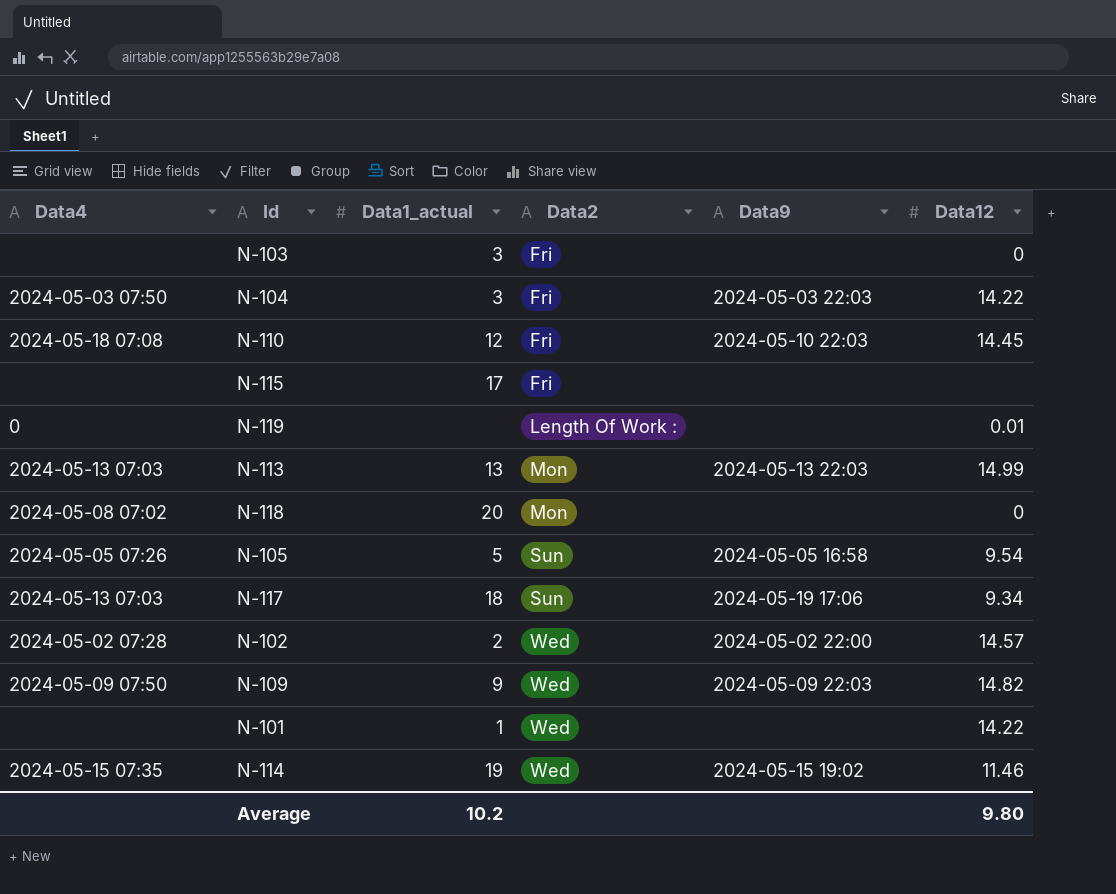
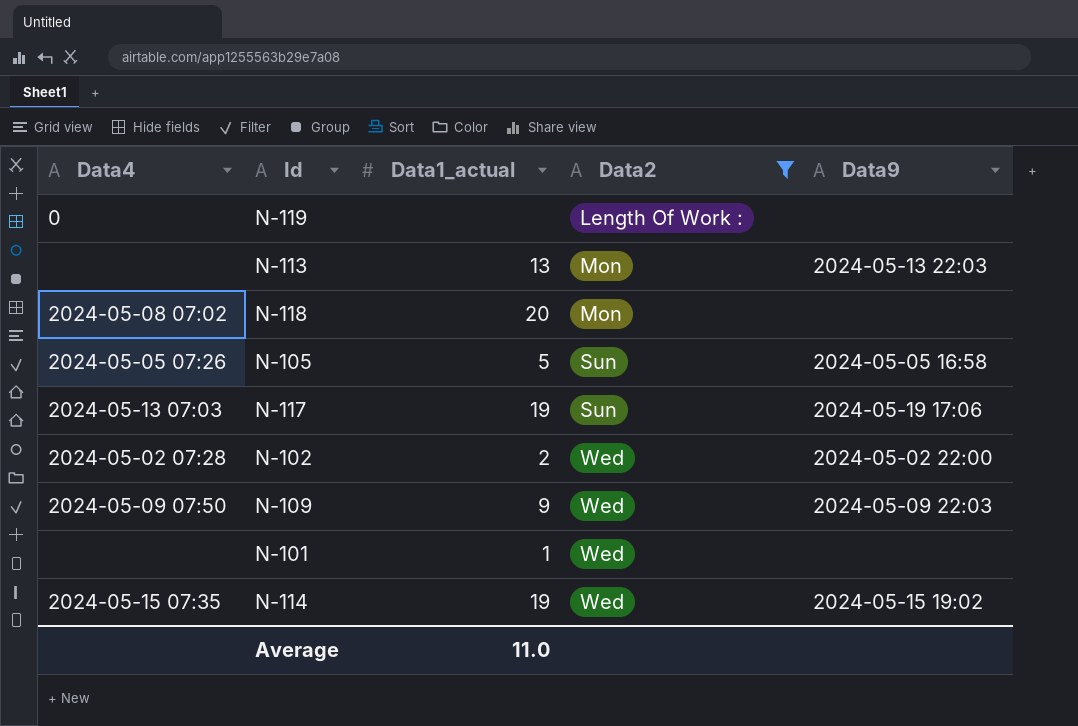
filter: none -> Data2 != Fri
column Data12 | position: 6 -> none
N-113 | Data4: 2024-05-13 07:03 -> none
N-117 | Data1_actual: 18 -> 19
Average | Data1_actual: 10.2 -> 11.0

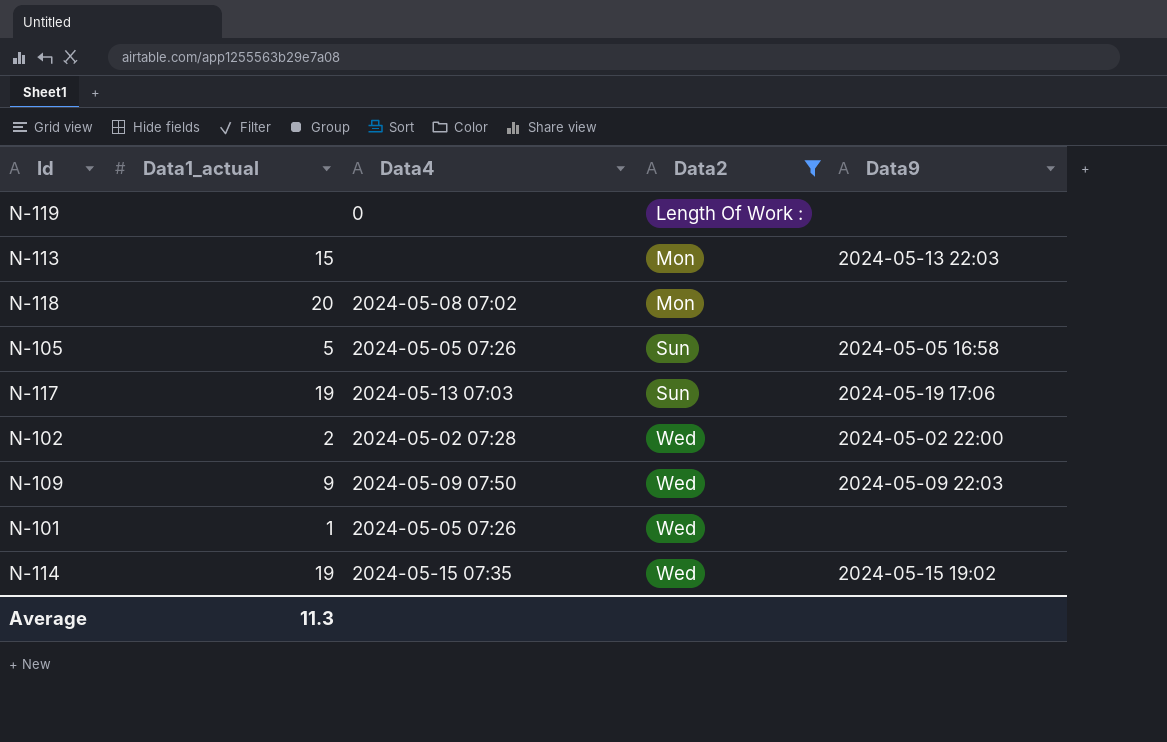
column Data4 | position: 1 -> 3
N-113 | Data1_actual: 13 -> 15
N-101 | Data4: none -> 2024-05-05 07:26
Average | Data1_actual: 11.0 -> 11.3

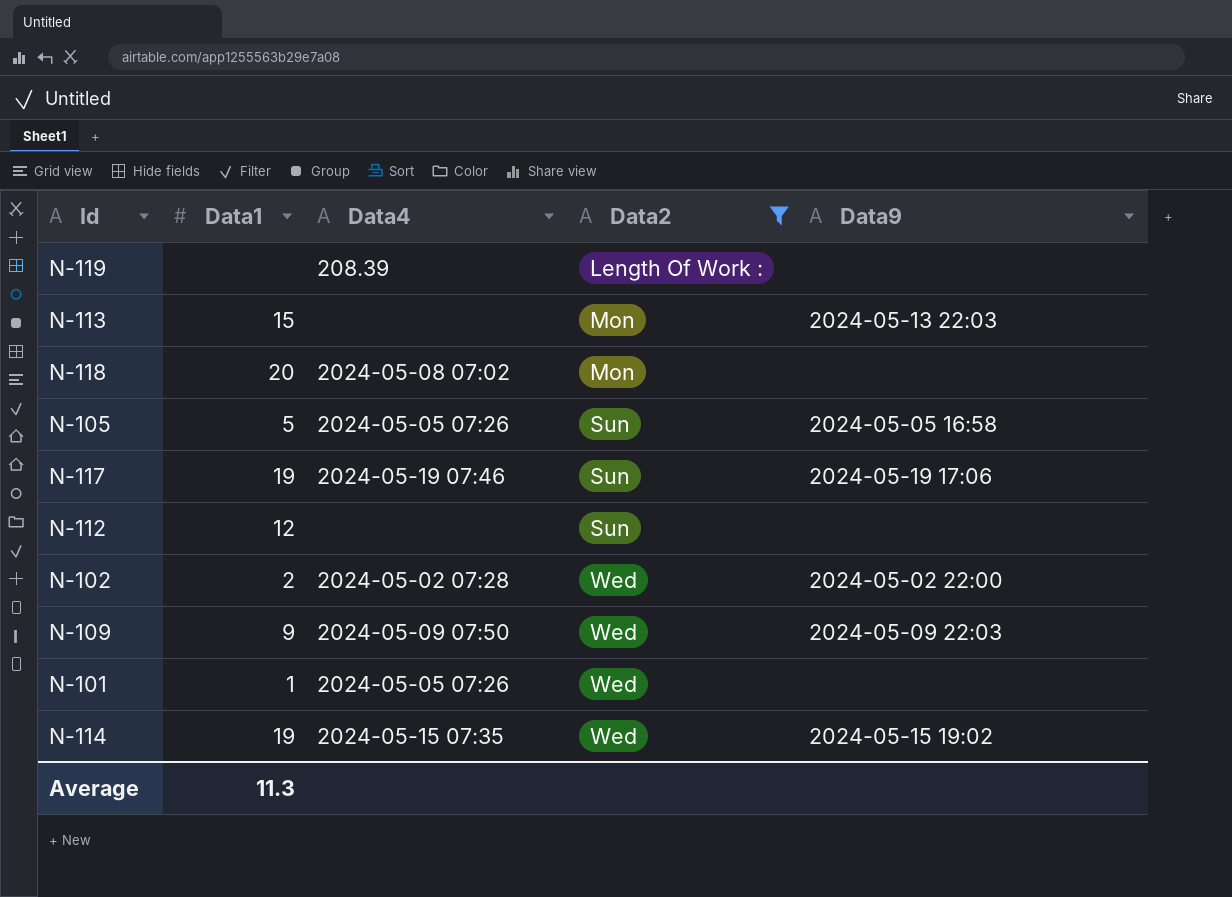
column name: Data1_actual -> Data1
N-119 | Data4: 0 -> 208.39
N-117 | Data4: 2024-05-13 07:03 -> 2024-05-19 07:46
row N-112: none -> 12 | none | Sun | none

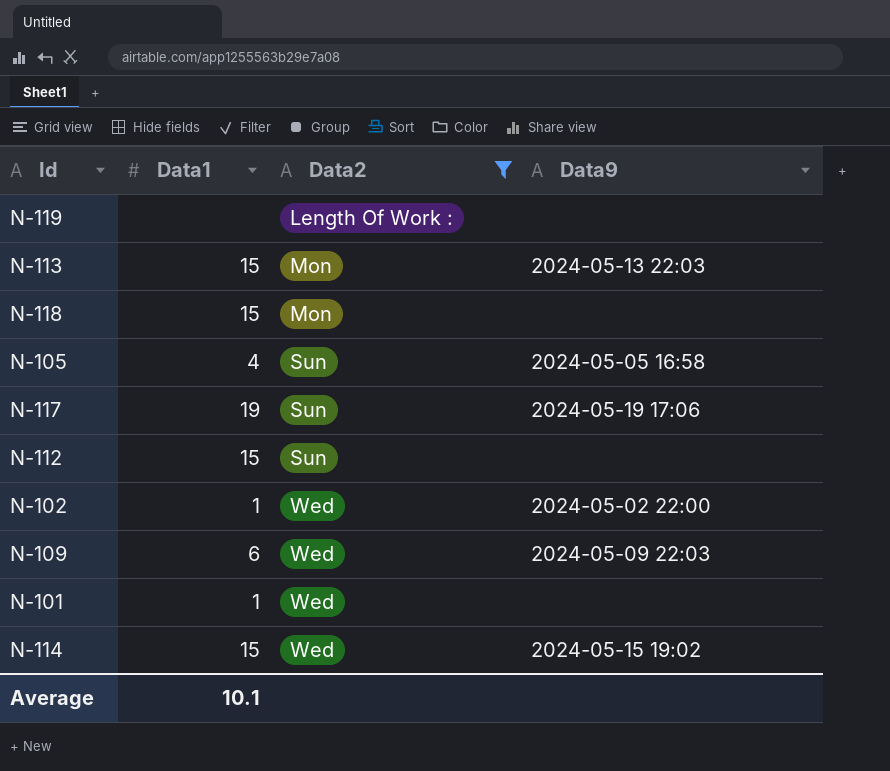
column Data4 | position: 3 -> none
N-118 | Data1: 20 -> 15
N-105 | Data1: 5 -> 4
N-112 | Data1: 12 -> 15
N-102 | Data1: 2 -> 1
N-109 | Data1: 9 -> 6
N-114 | Data1: 19 -> 15
Average | Data1: 11.3 -> 10.1

